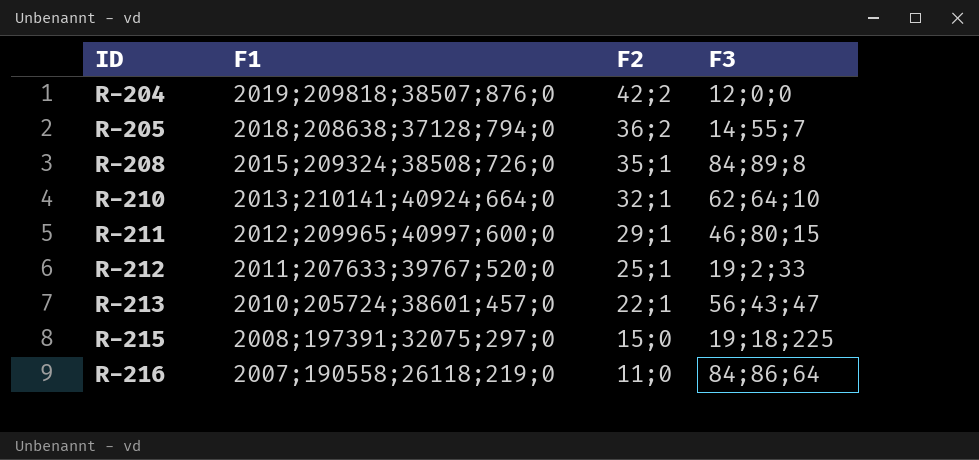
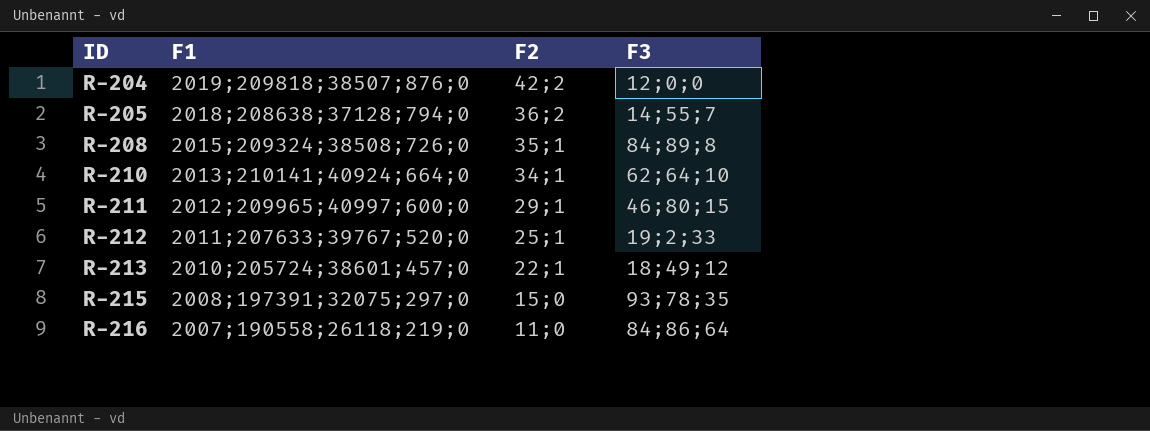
R-210 | F2: 32;1 -> 34;1
R-213 | F3: 56;43;47 -> 18;49;12
R-215 | F3: 19;18;225 -> 93;78;35

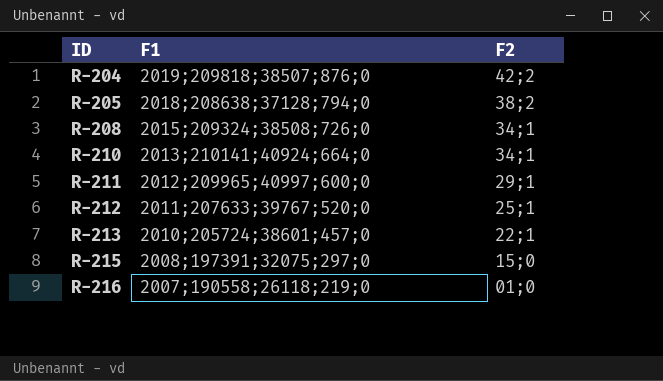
column F3 | position: 4 -> none
R-205 | F2: 36;2 -> 38;2
R-208 | F2: 35;1 -> 34;1
R-216 | F2: 11;0 -> 01;0

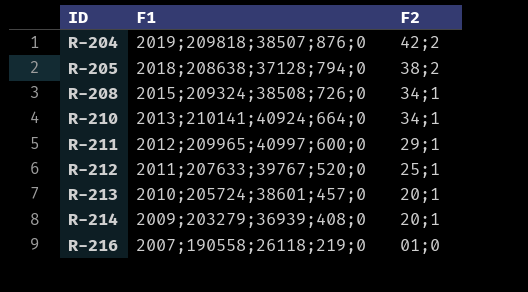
row R-215: 2008;197391;32075;297;0 | 15;0 -> none
R-213 | F2: 22;1 -> 20;1
row R-214: none -> 2009;203279;36939;408;0 | 20;1

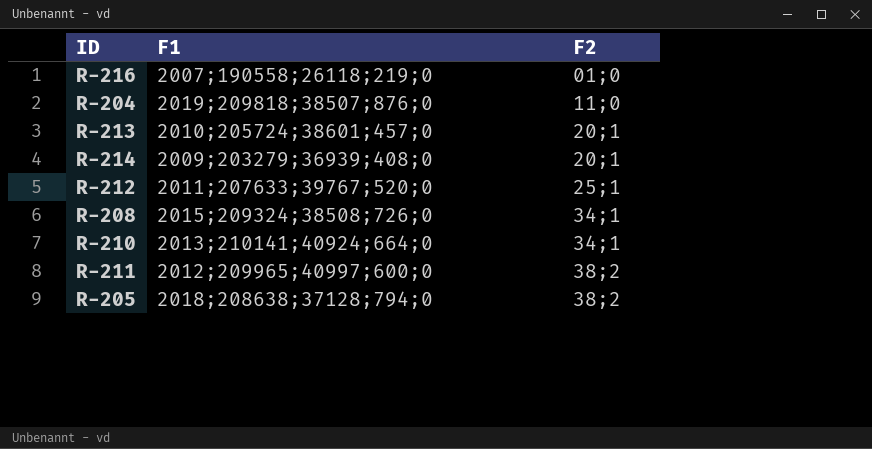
row order: ID ascending -> F2 ascending
R-204 | F2: 42;2 -> 11;0
R-211 | F2: 29;1 -> 38;2

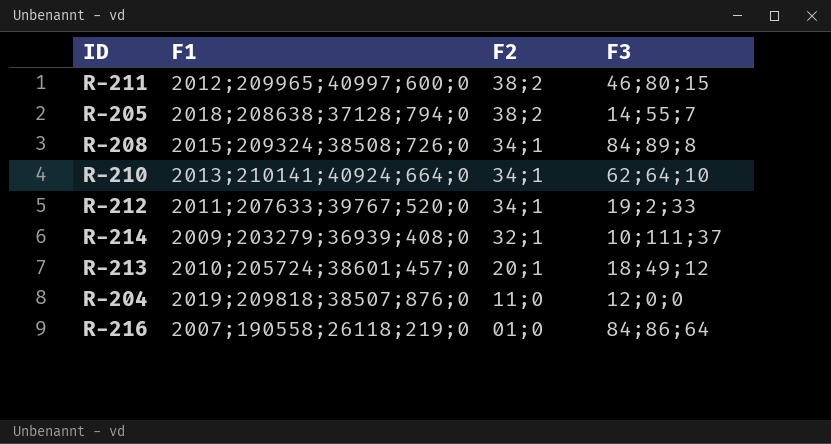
row order: F2 ascending -> F2 descending
column F3 | position: none -> 4
R-212 | F2: 25;1 -> 34;1
R-214 | F2: 20;1 -> 32;1

